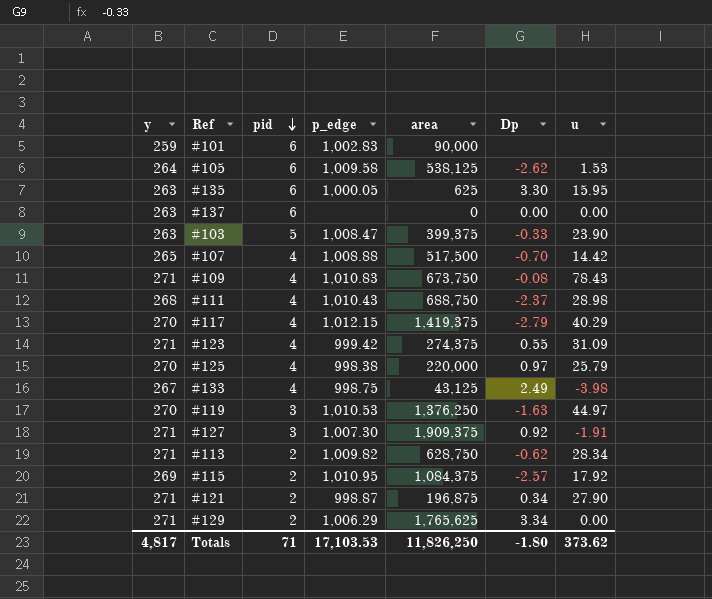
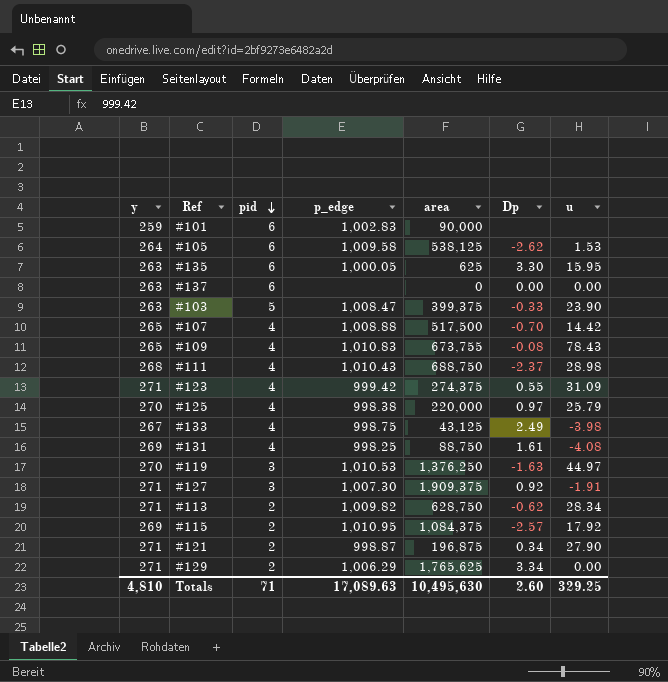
row #117: 270 | 4 | 1,012.15 | 1,419,375 | -2.79 | 40.29 -> none
#109 | y: 271 -> 265
#109 | area: 673,750 -> 673,755
row #131: none -> 269 | 4 | 998.25 | 88,750 | 1.61 | -4.08
Totals | y: 4,817 -> 4,810
Totals | p_edge: 17,103.53 -> 17,089.63
Totals | area: 11,826,250 -> 10,495,630
Totals | Dp: -1.80 -> 2.60
Totals | u: 373.62 -> 329.25

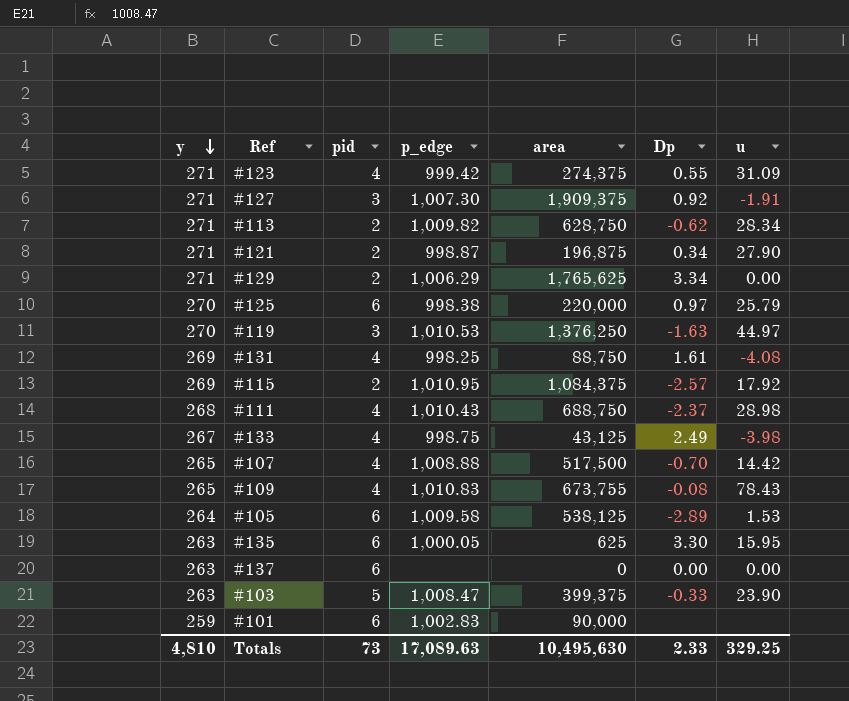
row order: pid descending -> y descending
#125 | pid: 4 -> 6
#105 | Dp: -2.62 -> -2.89
Totals | pid: 71 -> 73
Totals | Dp: 2.60 -> 2.33

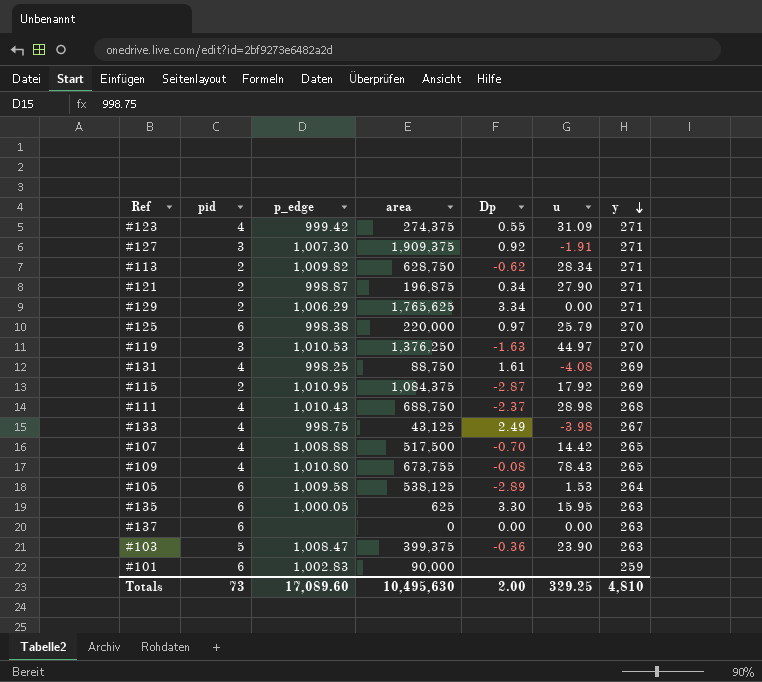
column y | position: 1 -> 7
#115 | Dp: -2.57 -> -2.87
#109 | p_edge: 1,010.83 -> 1,010.80
#103 | Dp: -0.33 -> -0.36
Totals | p_edge: 17,089.63 -> 17,089.60
Totals | Dp: 2.33 -> 2.00

